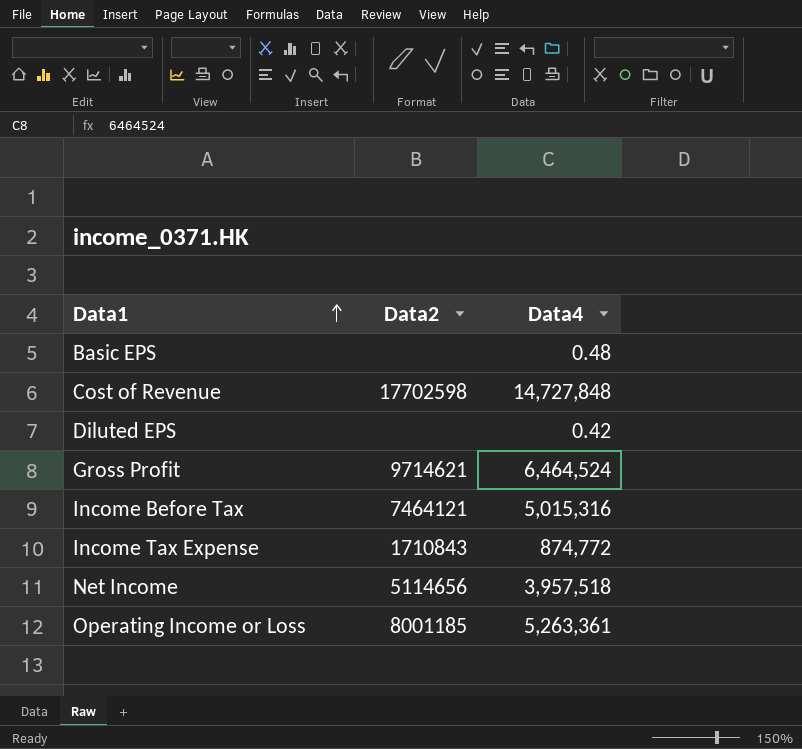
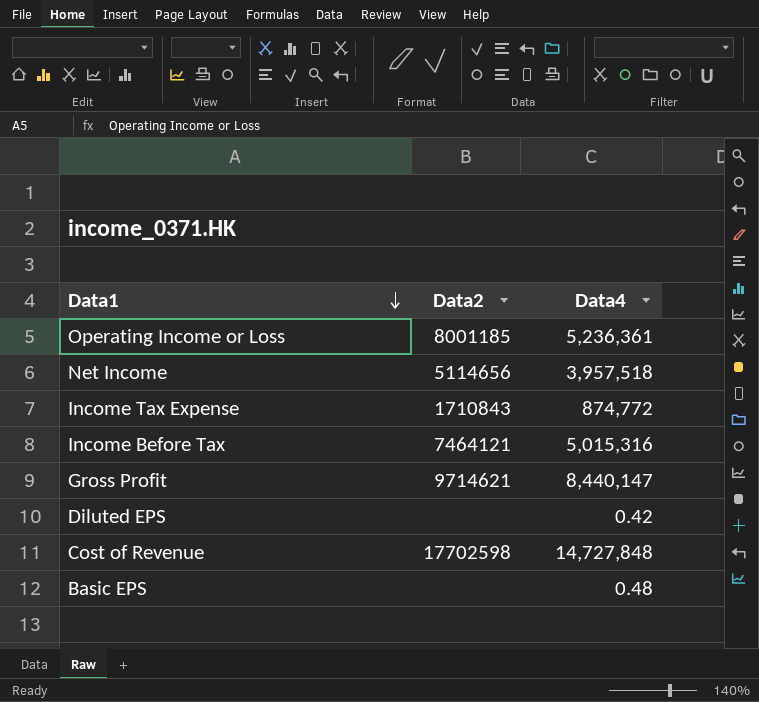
row order: Data1 ascending -> Data1 descending
Operating Income or Loss | Data4: 5,263,361 -> 5,236,361
Gross Profit | Data4: 6,464,524 -> 8,440,147

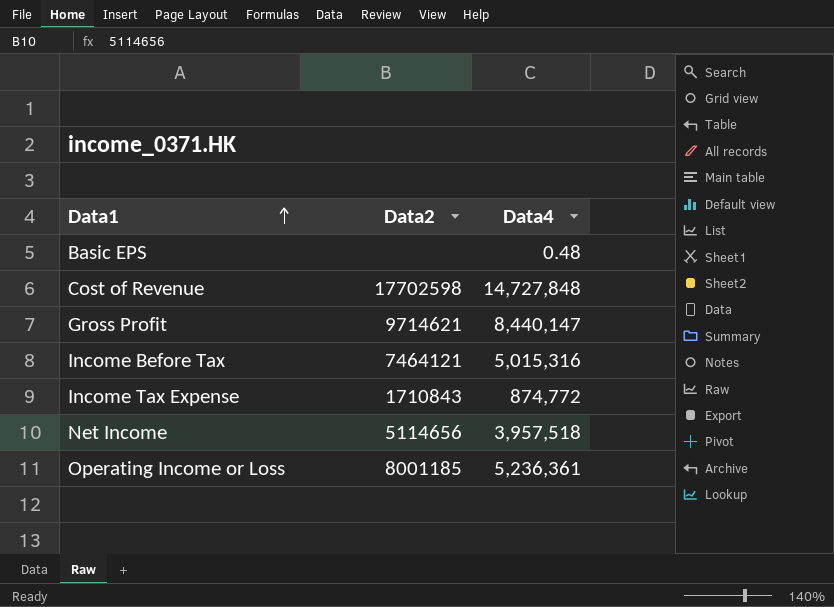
row order: Data1 descending -> Data1 ascending
row Diluted EPS: none | 0.42 -> none

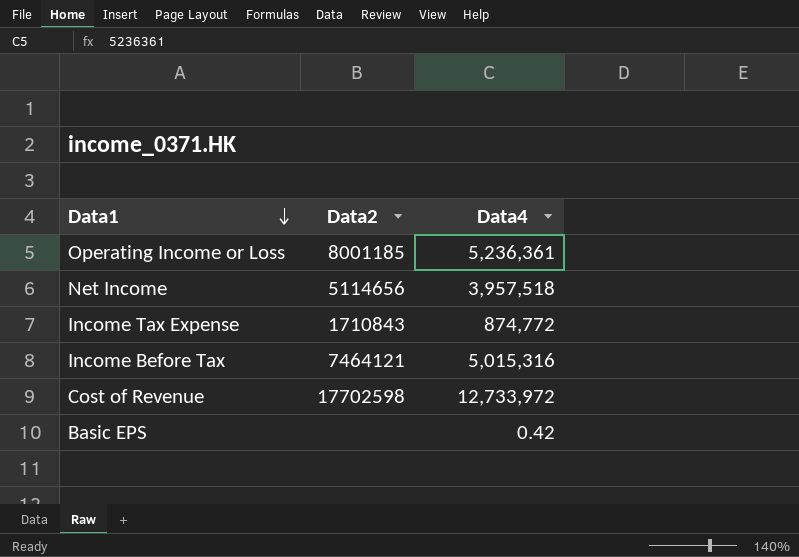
row order: Data1 ascending -> Data1 descending
row Gross Profit: 9714621 | 8,440,147 -> none
Cost of Revenue | Data4: 14,727,848 -> 12,733,972
Basic EPS | Data4: 0.48 -> 0.42

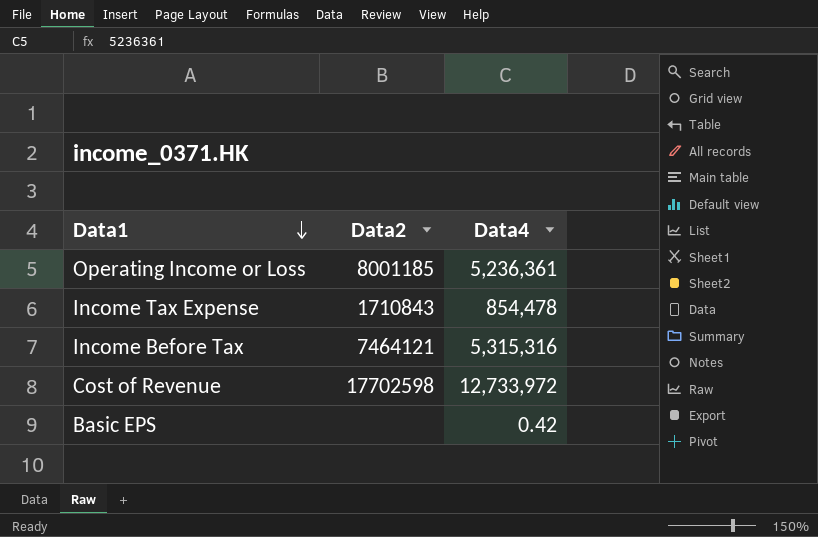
row Net Income: 5114656 | 3,957,518 -> none
Income Tax Expense | Data4: 874,772 -> 854,478
Income Before Tax | Data4: 5,015,316 -> 5,315,316

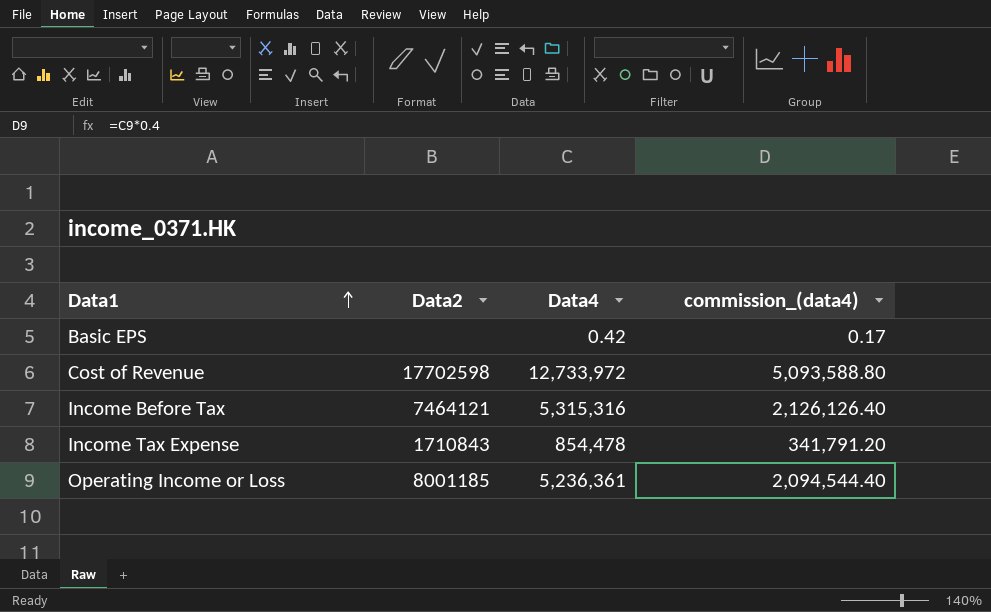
row order: Data1 descending -> Data1 ascending
column commission_(data4) | formula: none -> [Data4] * 0.4

